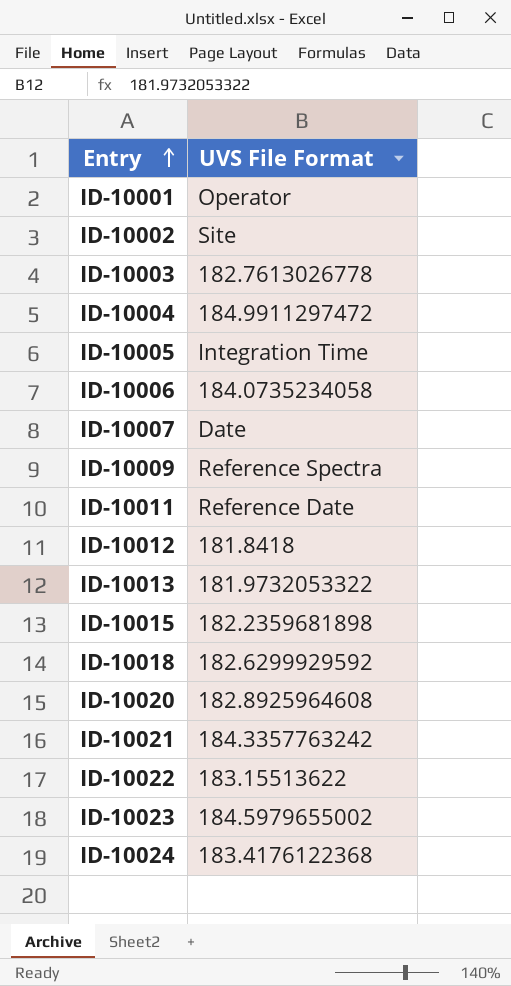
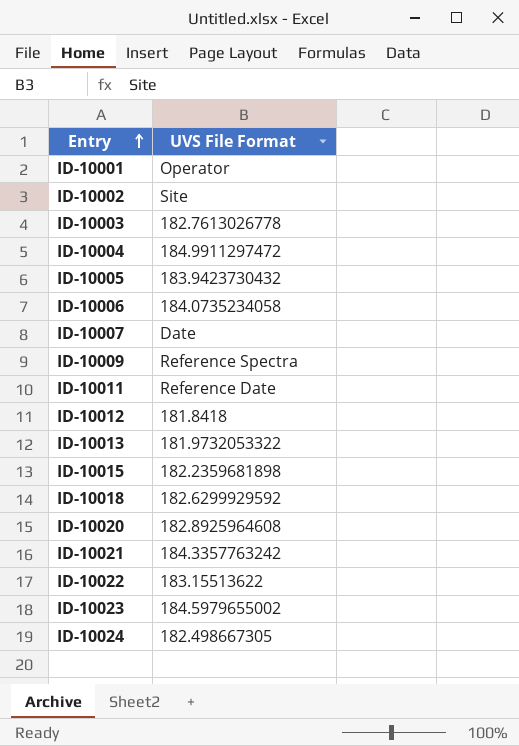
ID-10005 | UVS File Format: Integration Time -> 183.9423730432
ID-10024 | UVS File Format: 183.4176122368 -> 182.498667305

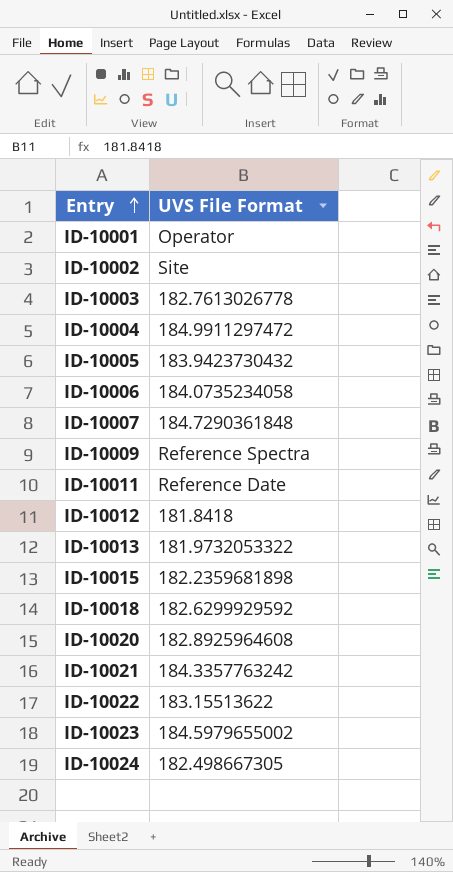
ID-10007 | UVS File Format: Date -> 184.7290361848

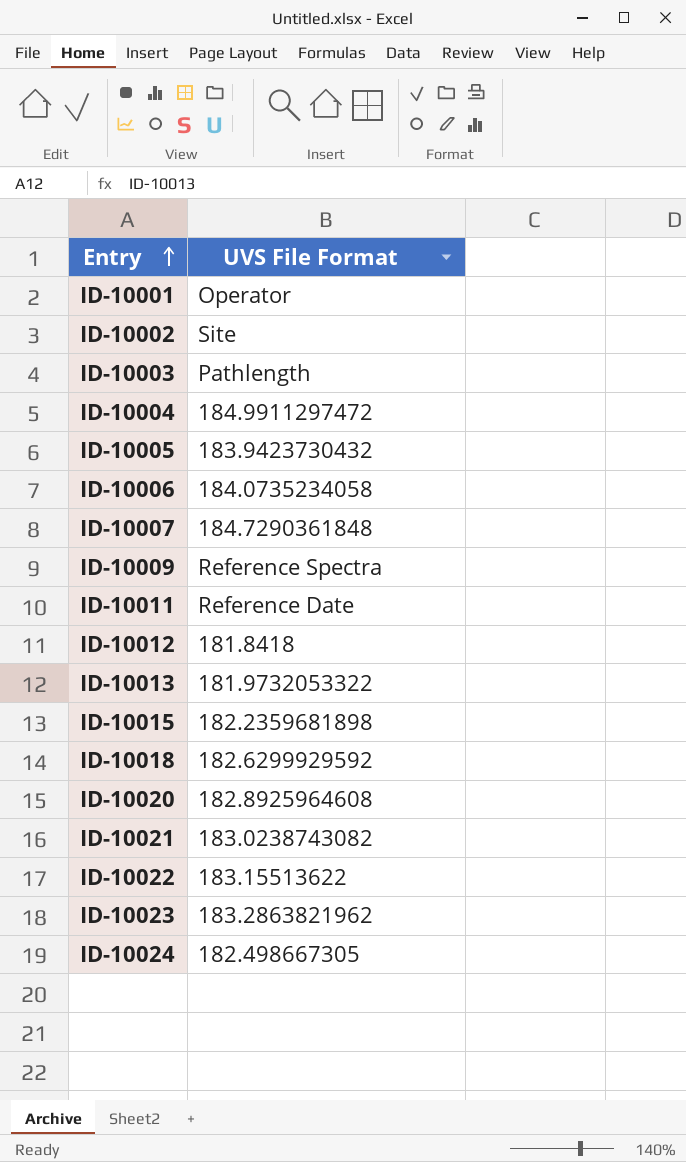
ID-10003 | UVS File Format: 182.7613026778 -> Pathlength
ID-10021 | UVS File Format: 184.3357763242 -> 183.0238743082
ID-10023 | UVS File Format: 184.5979655002 -> 183.2863821962

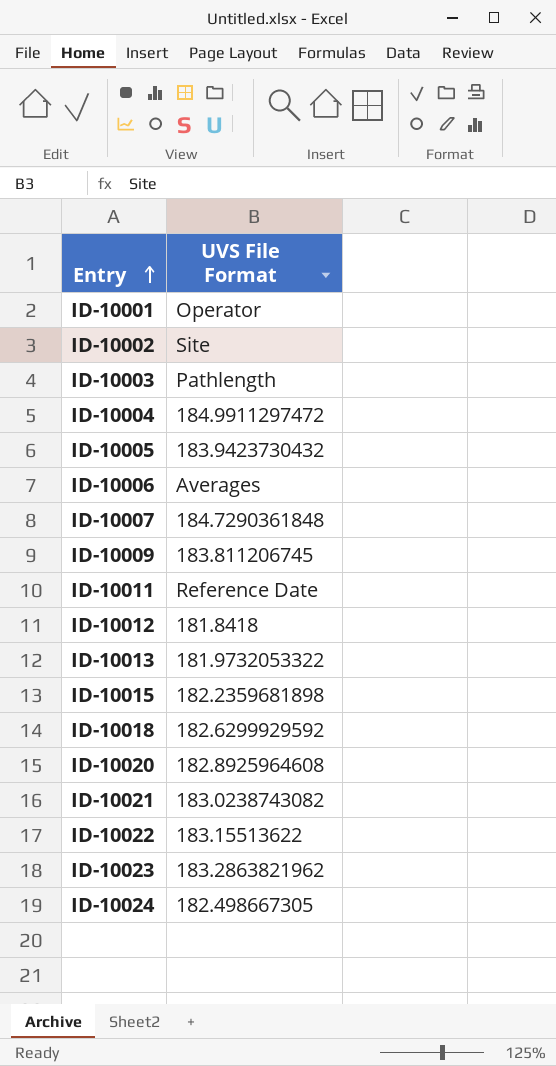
ID-10006 | UVS File Format: 184.0735234058 -> Averages
ID-10009 | UVS File Format: Reference Spectra -> 183.811206745

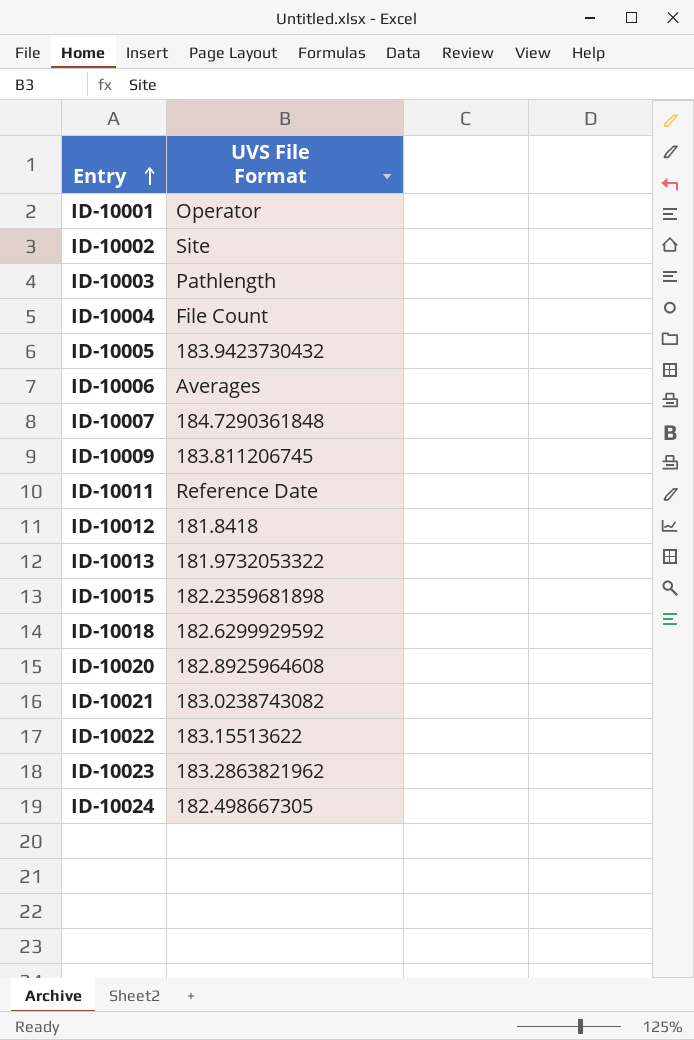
ID-10004 | UVS File Format: 184.9911297472 -> File Count

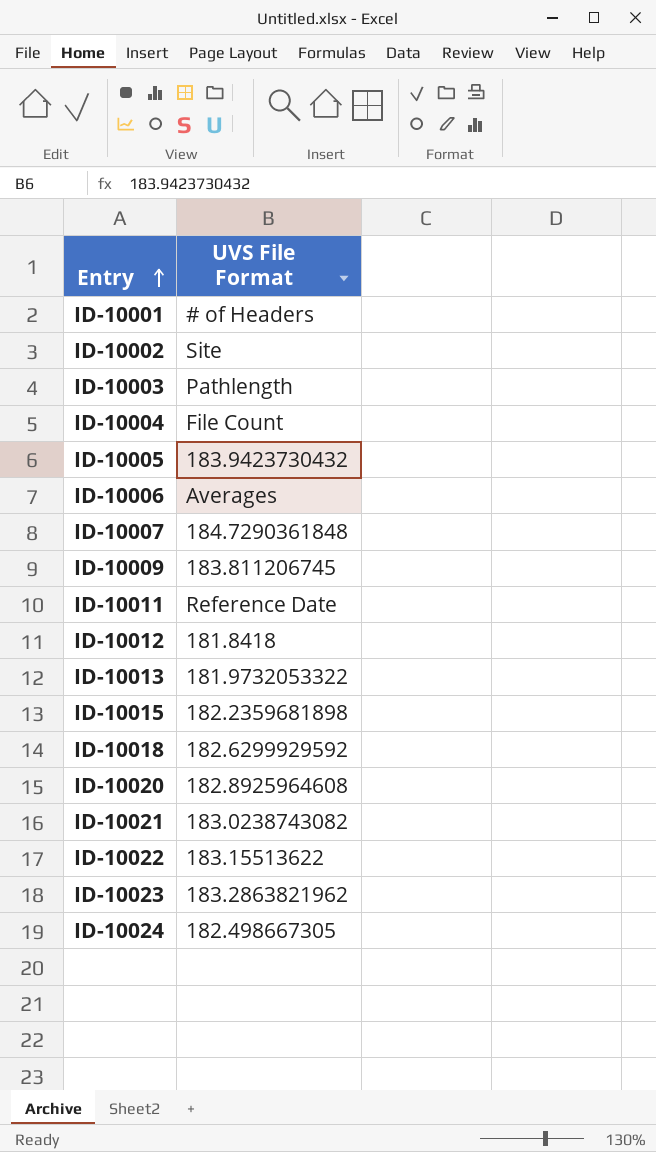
ID-10001 | UVS File Format: Operator -> # of Headers

